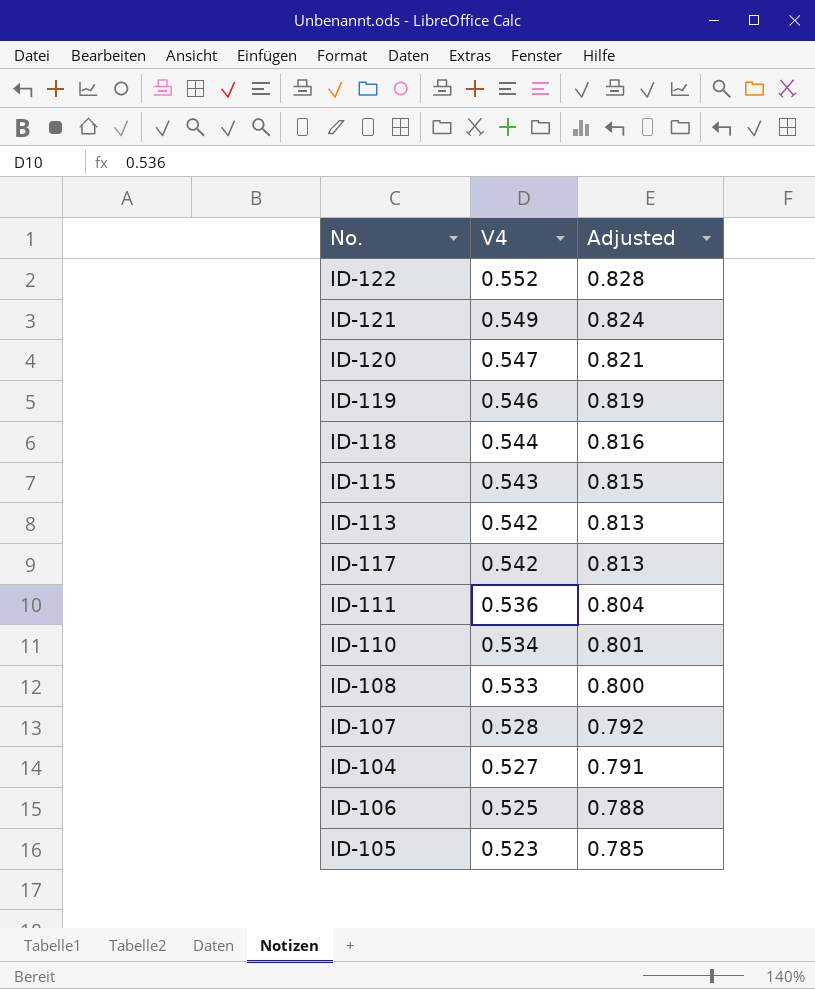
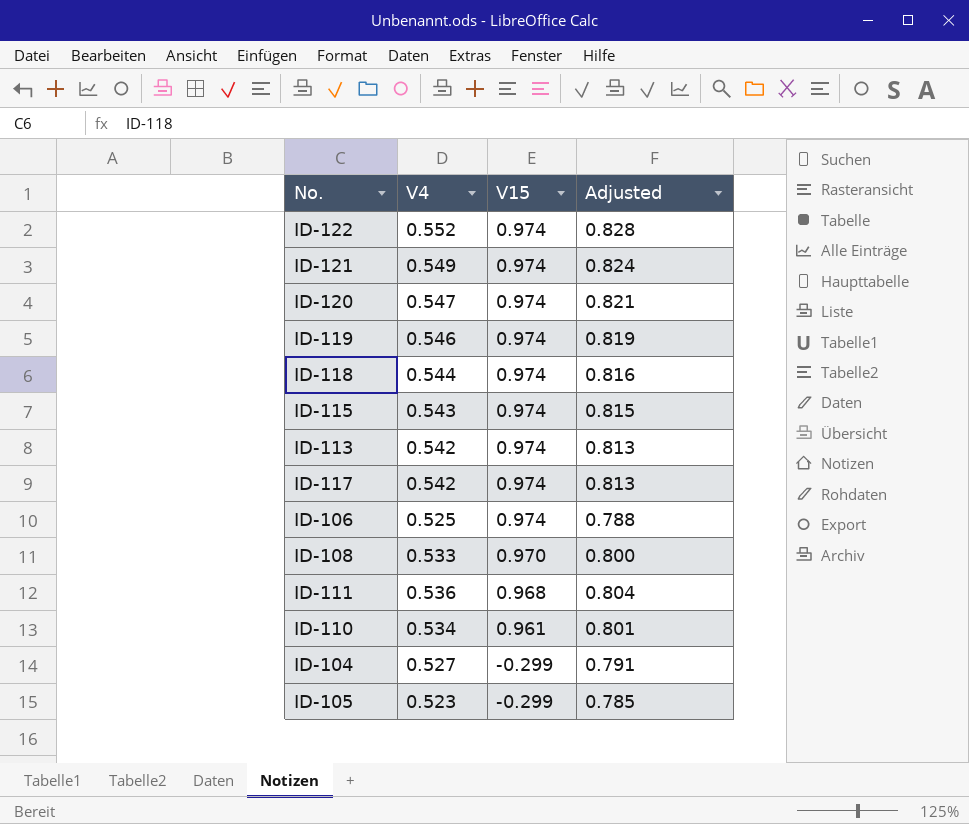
row order: V4 descending -> V15 descending
column V15 | position: none -> 3
row ID-107: 0.528 | 0.792 -> none

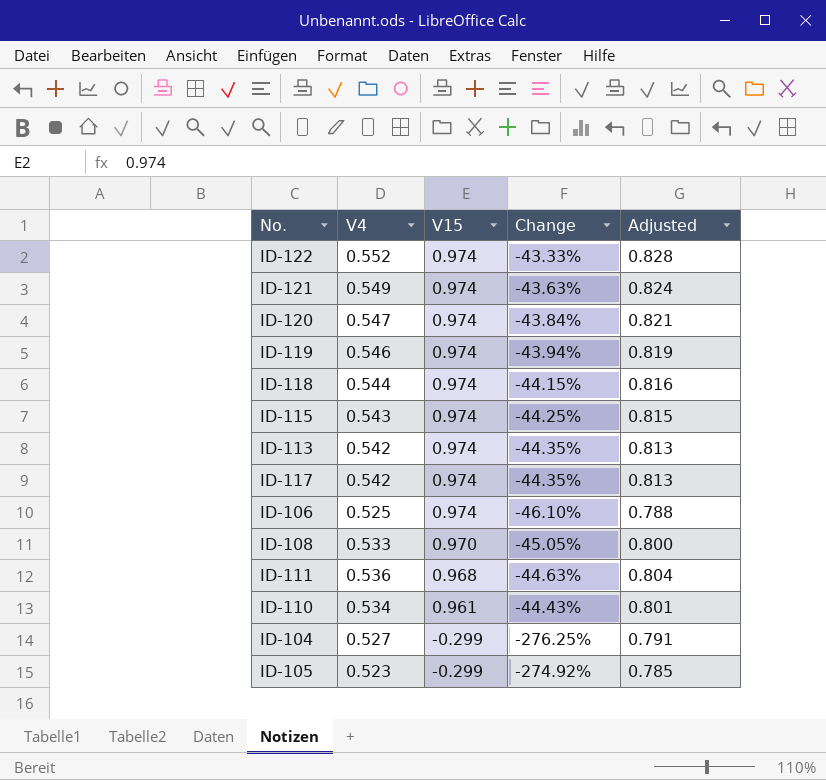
column Change | formula: none -> ([V4] - [V15]) / [V15]

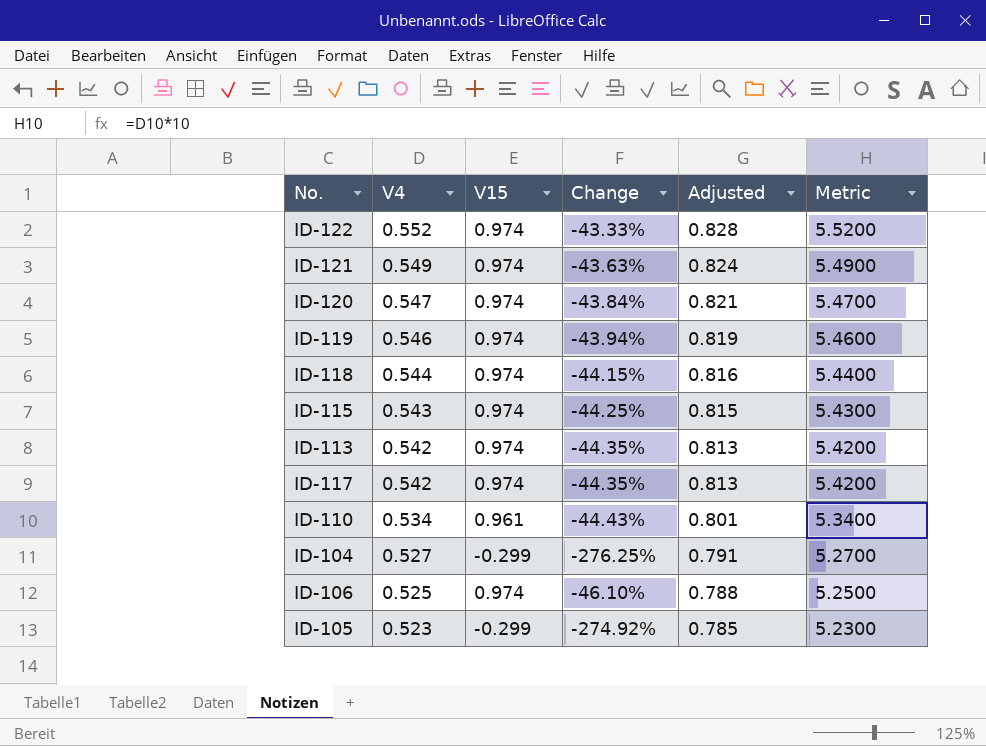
row order: V15 descending -> V4 descending
column Metric | formula: none -> [V4] * 10
row ID-108: 0.533 | 0.970 | -45.05% | 0.800 -> none
row ID-111: 0.536 | 0.968 | -44.63% | 0.804 -> none

